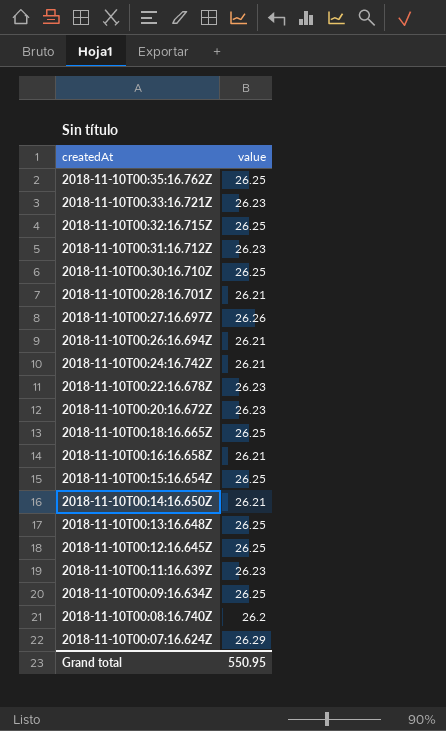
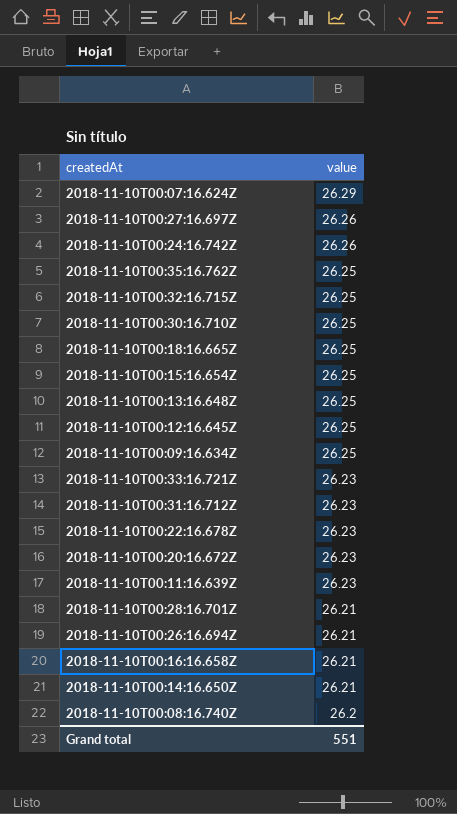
row order: createdAt descending -> value descending
2018-11-10T00:24:16.742Z | value: 26.21 -> 26.26
Grand total | value: 550.95 -> 551

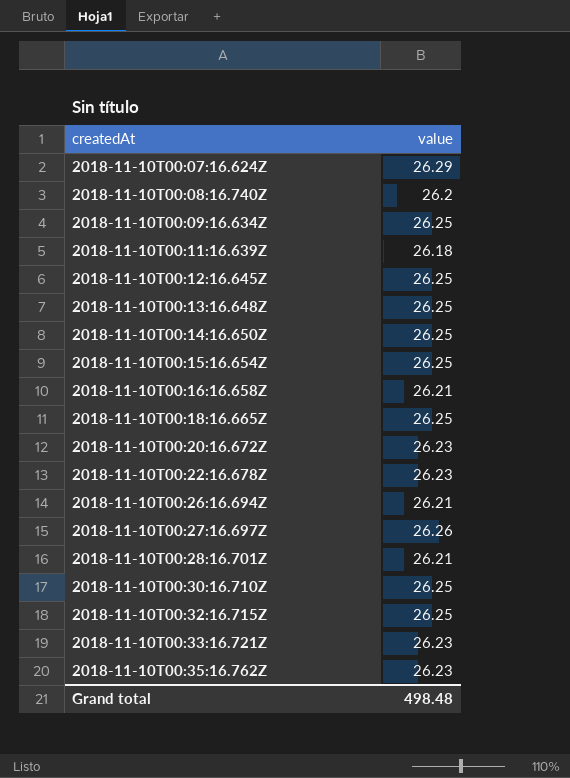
row order: value descending -> createdAt ascending
row 2018-11-10T00:24:16.742Z: 26.26 -> none
row 2018-11-10T00:31:16.712Z: 26.23 -> none
2018-11-10T00:11:16.639Z | value: 26.23 -> 26.18
2018-11-10T00:14:16.650Z | value: 26.21 -> 26.25
2018-11-10T00:35:16.762Z | value: 26.25 -> 26.23
Grand total | value: 551 -> 498.48

